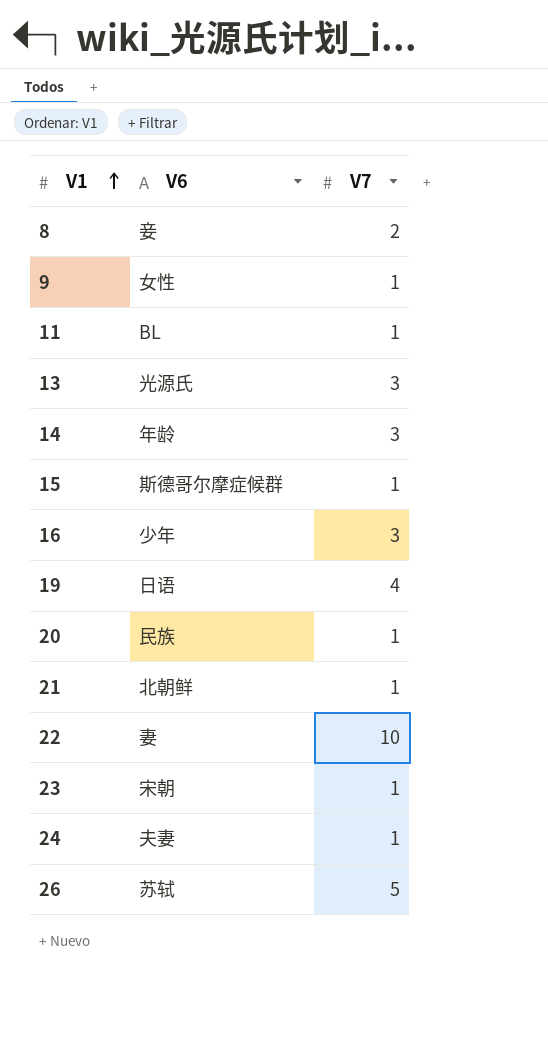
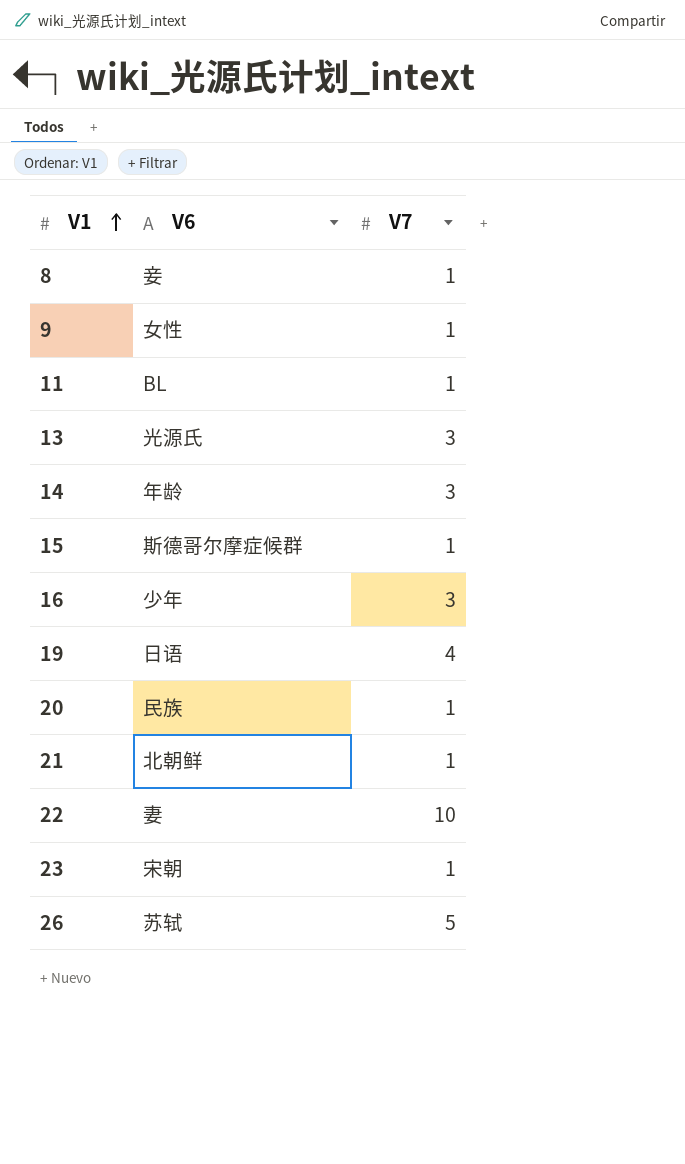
row 24: 夫妻 | 1 -> none
8 | V7: 2 -> 1

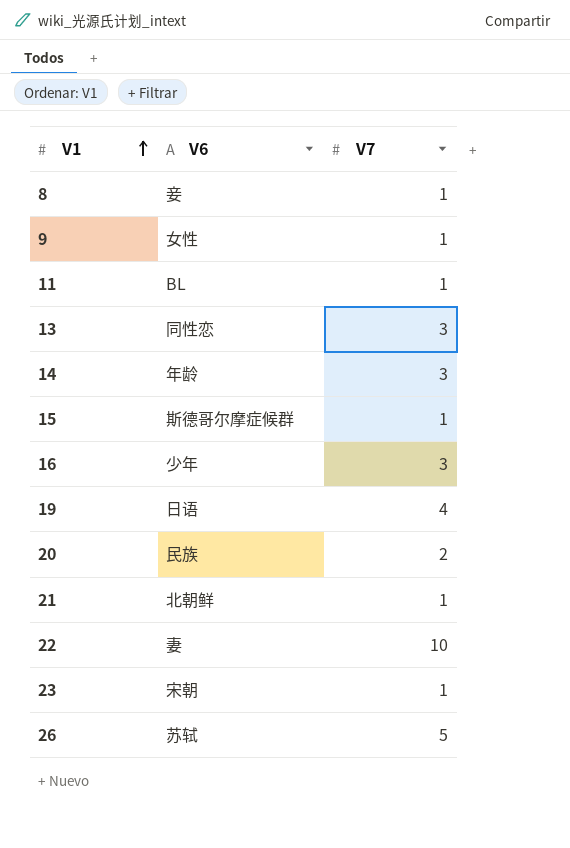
13 | V6: 光源氏 -> 同性恋
20 | V7: 1 -> 2

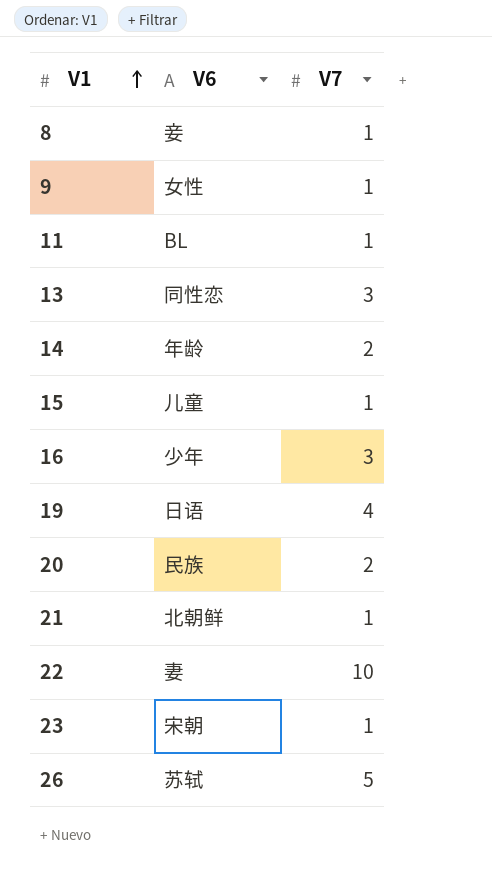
14 | V7: 3 -> 2
15 | V6: 斯德哥尔摩症候群 -> 儿童

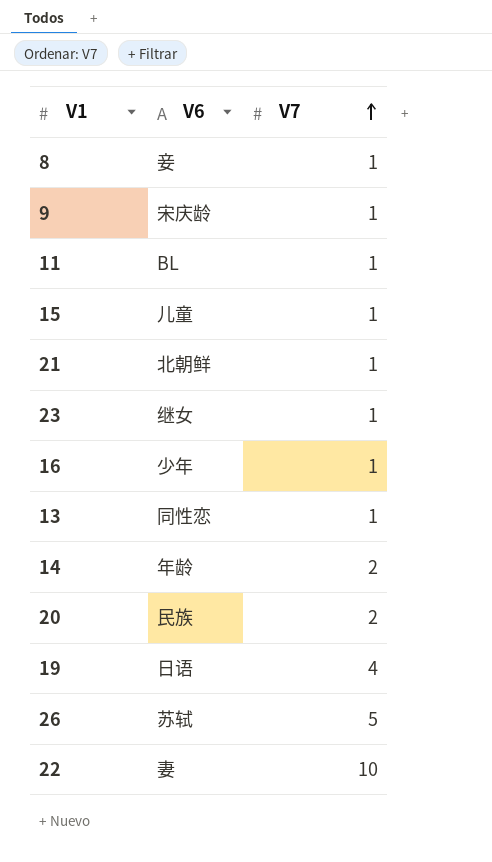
row order: V1 ascending -> V7 ascending
9 | V6: 女性 -> 宋庆龄
23 | V6: 宋朝 -> 继女
16 | V7: 3 -> 1
13 | V7: 3 -> 1

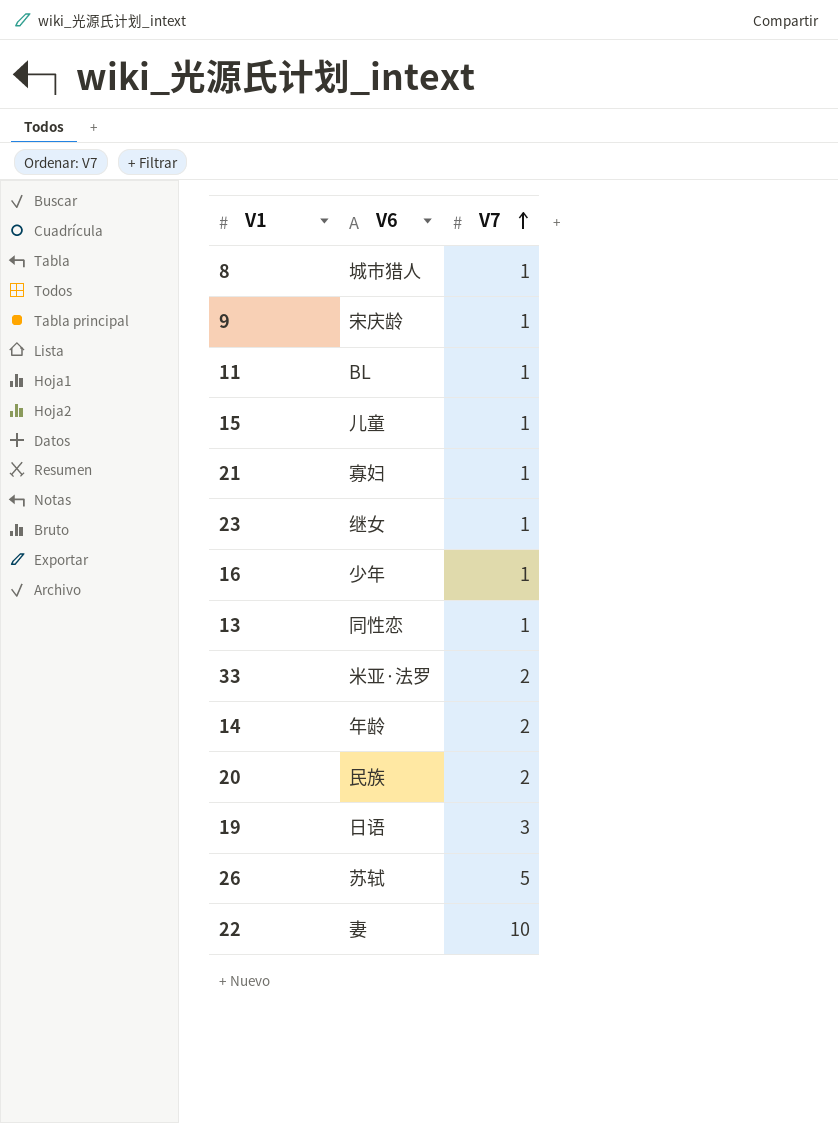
8 | V6: 妾 -> 城市猎人
21 | V6: 北朝鲜 -> 寡妇
row 33: none -> 米亚·法罗 | 2
19 | V7: 4 -> 3

